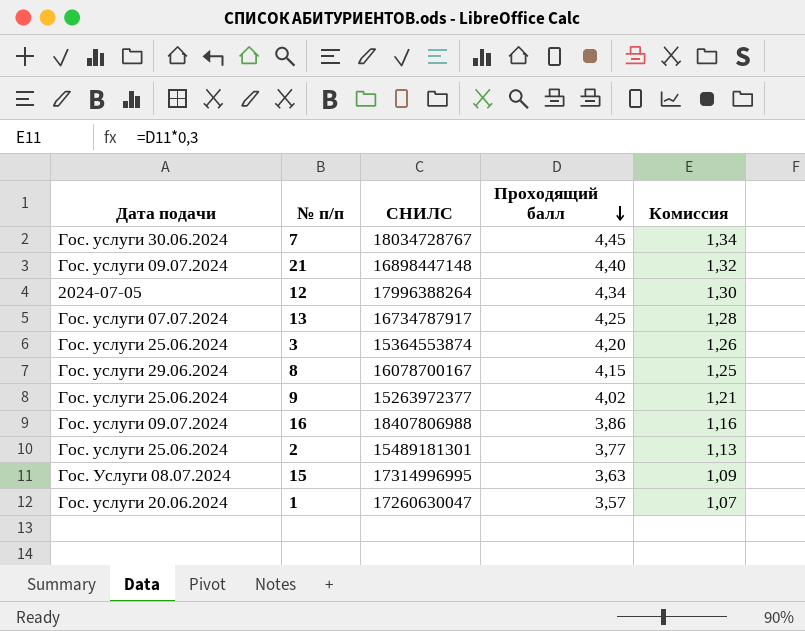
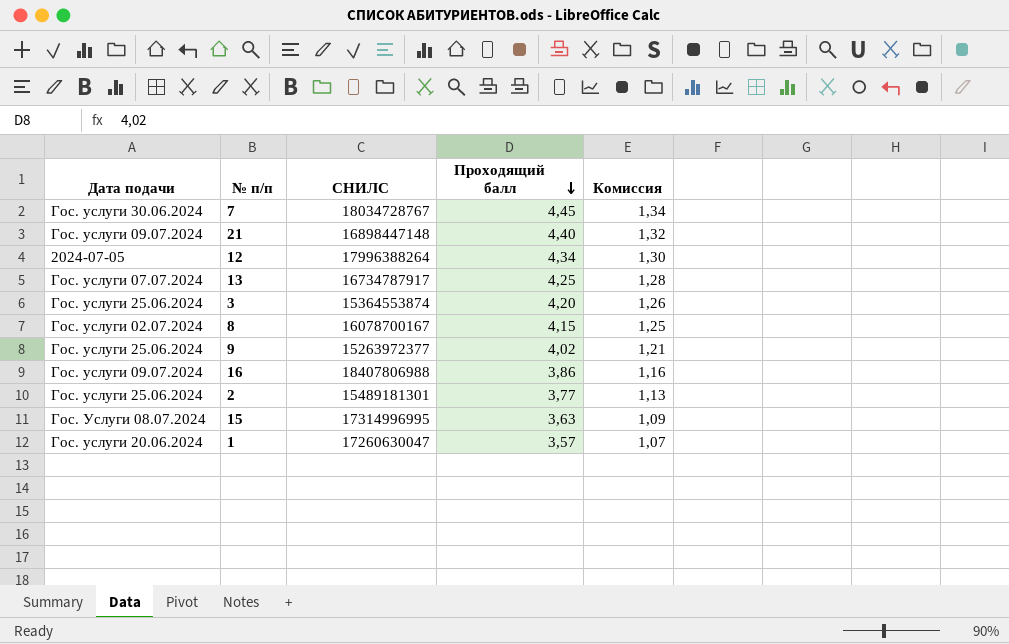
8 | Дата подачи: Гос. услуги 29.06.2024 -> Гос. услуги 02.07.2024

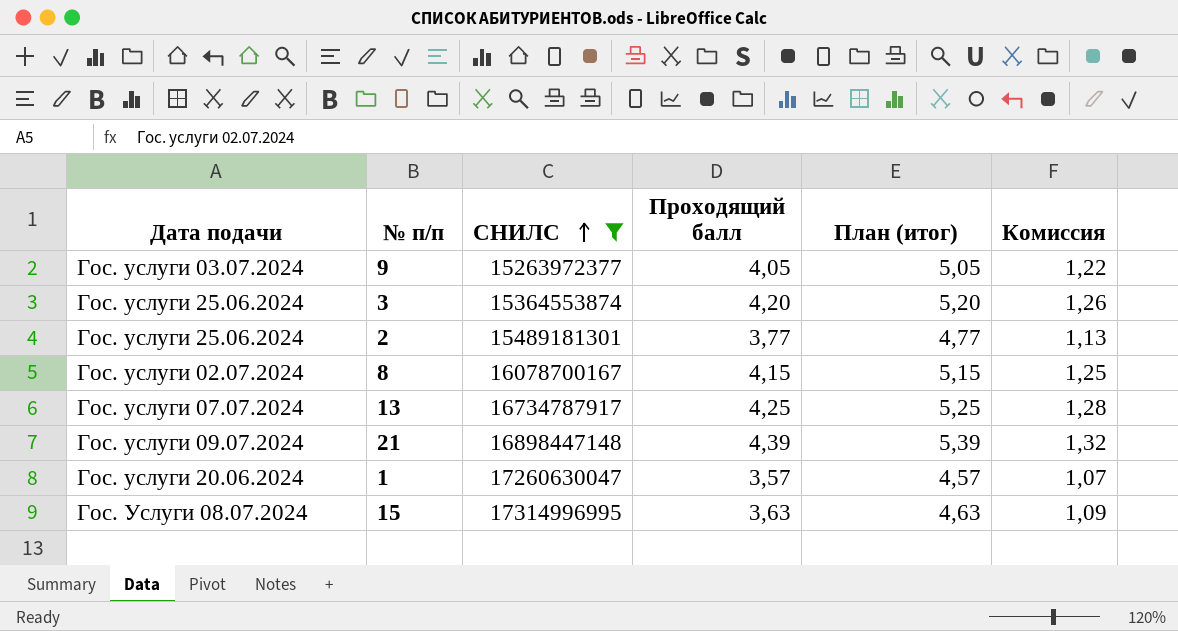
filter: none -> СНИЛС <= 17314996995
row order: Проходящий балл descending -> СНИЛС ascending
column План (итог) | formula: none -> [Проходящий балл] + 1
9 | Дата подачи: Гос. услуги 25.06.2024 -> Гос. услуги 03.07.2024
9 | Проходящий балл: 4,02 -> 4,05
9 | Комиссия: 1,21 -> 1,22
21 | Проходящий балл: 4,40 -> 4,39

